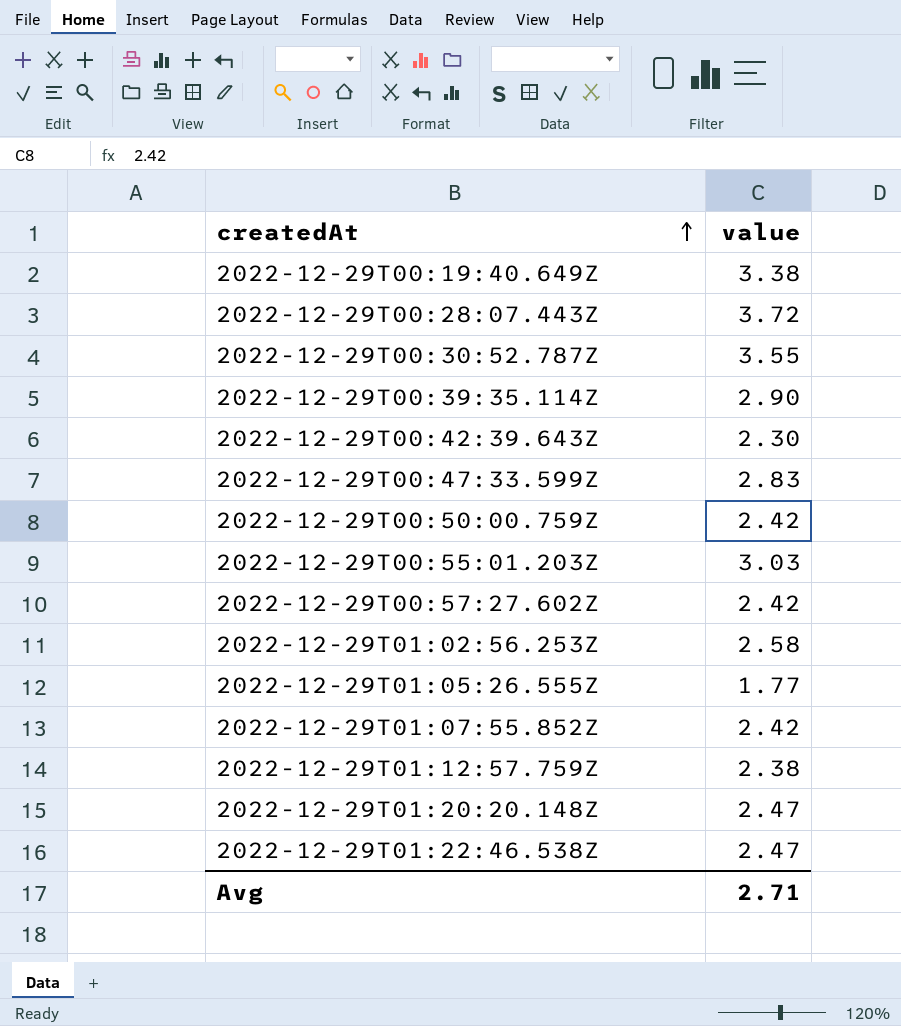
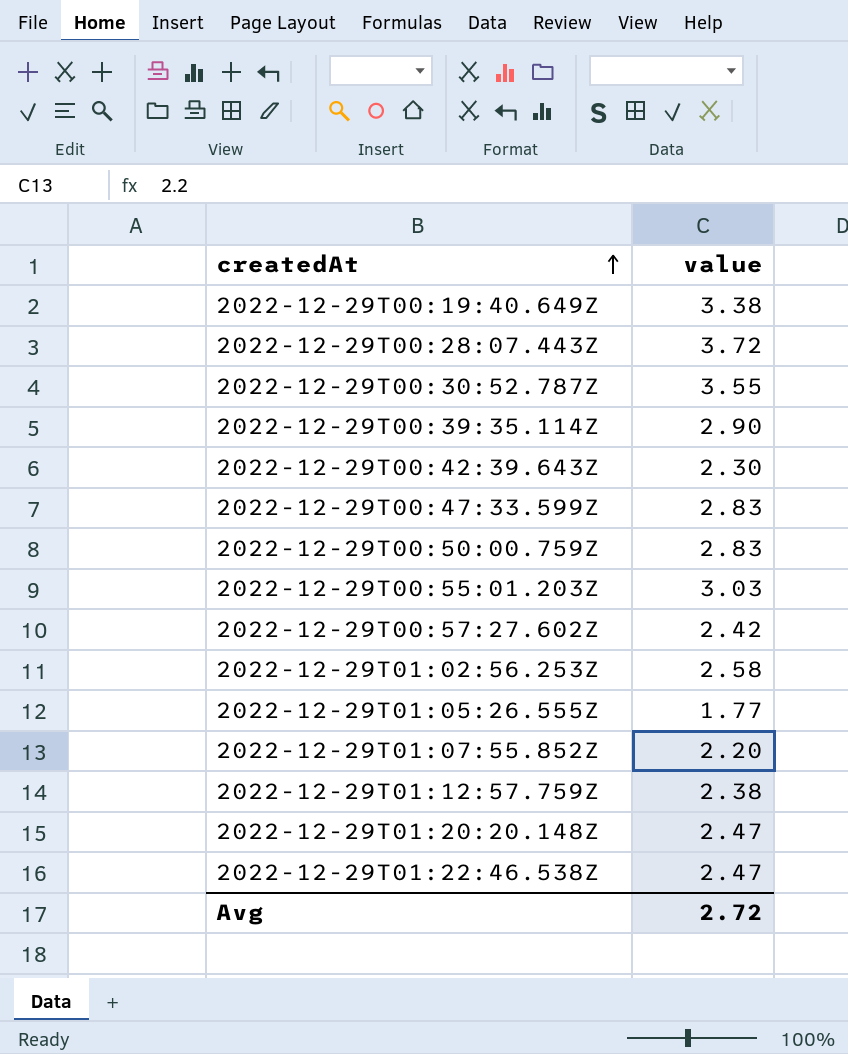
2022-12-29T00:50:00.759Z | value: 2.42 -> 2.83
2022-12-29T01:07:55.852Z | value: 2.42 -> 2.20
Avg | value: 2.71 -> 2.72

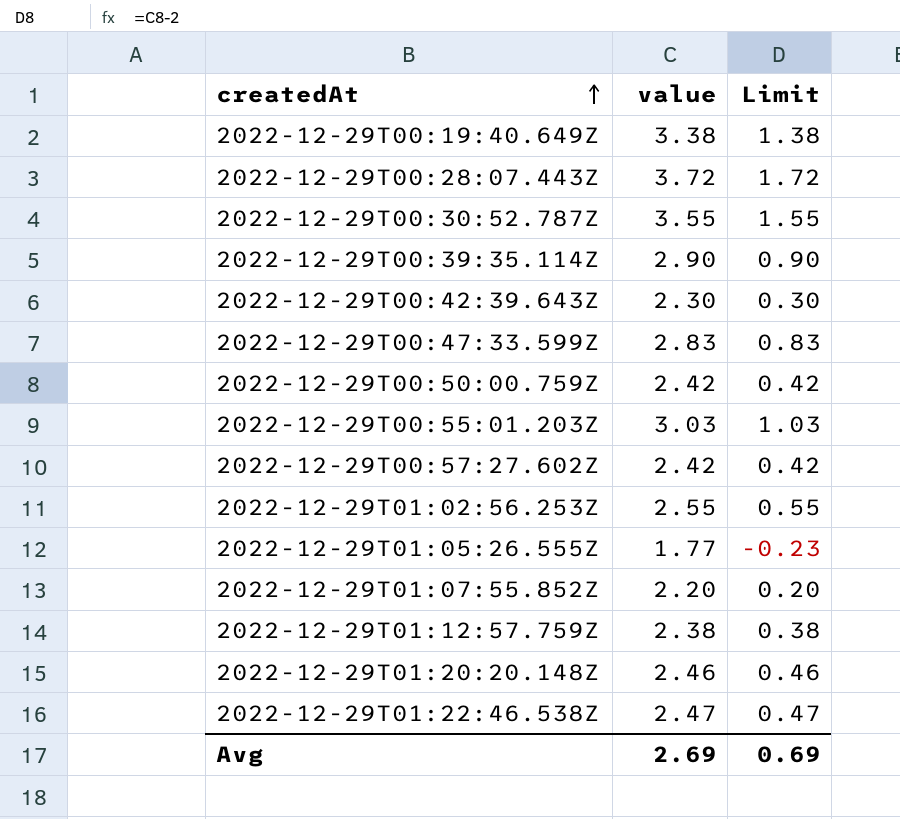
column Limit | formula: none -> [value] - 2
2022-12-29T00:50:00.759Z | value: 2.83 -> 2.42
2022-12-29T01:02:56.253Z | value: 2.58 -> 2.55
2022-12-29T01:20:20.148Z | value: 2.47 -> 2.46
Avg | value: 2.72 -> 2.69

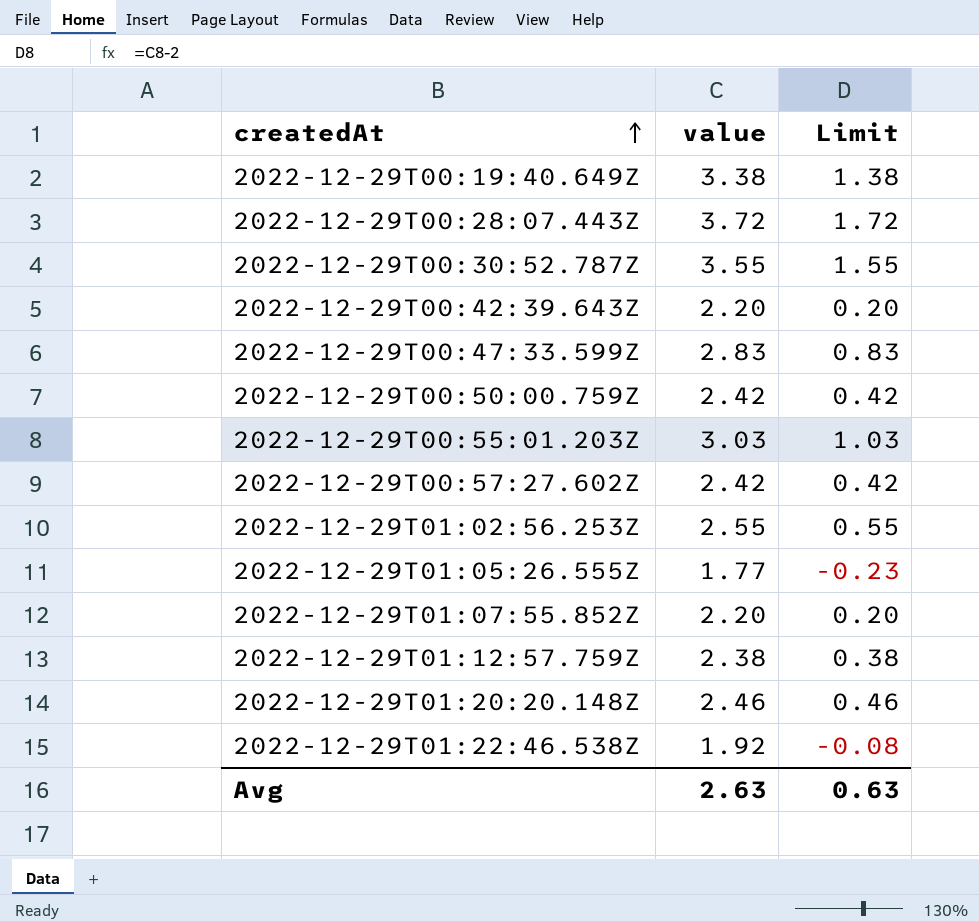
row 2022-12-29T00:39:35.114Z: 2.90 | 0.90 -> none
2022-12-29T00:42:39.643Z | value: 2.30 -> 2.20
2022-12-29T00:42:39.643Z | Limit: 0.30 -> 0.20
2022-12-29T01:22:46.538Z | value: 2.47 -> 1.92
2022-12-29T01:22:46.538Z | Limit: 0.47 -> -0.08
Avg | value: 2.69 -> 2.63
Avg | Limit: 0.69 -> 0.63

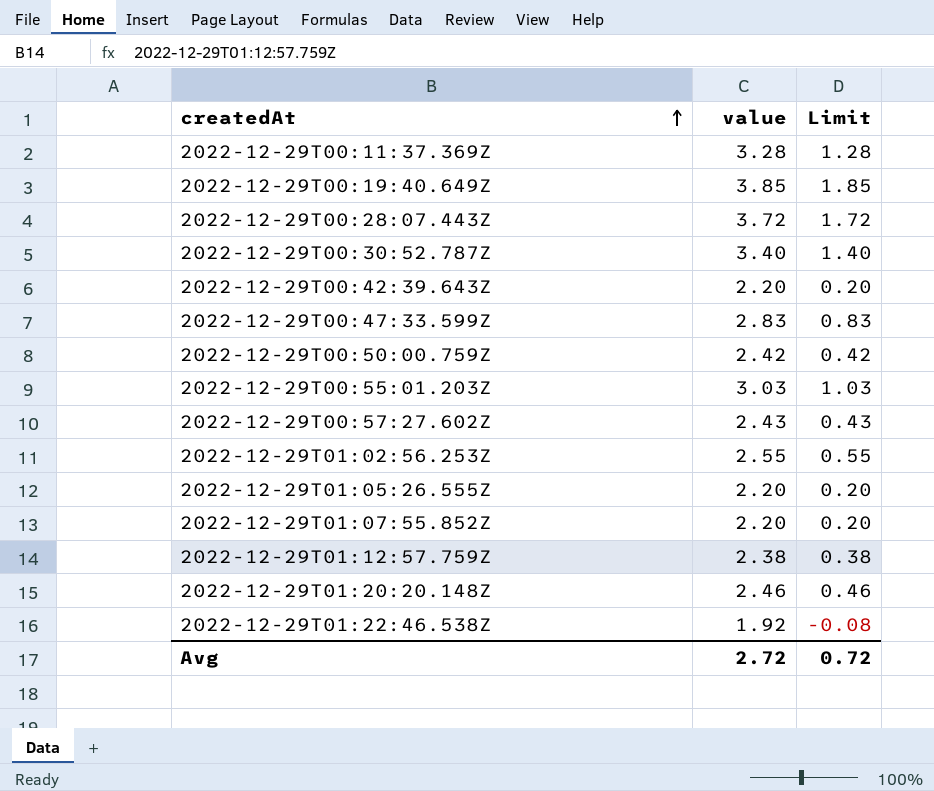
row 2022-12-29T00:11:37.369Z: none -> 3.28 | 1.28
2022-12-29T00:19:40.649Z | value: 3.38 -> 3.85
2022-12-29T00:19:40.649Z | Limit: 1.38 -> 1.85
2022-12-29T00:30:52.787Z | value: 3.55 -> 3.40
2022-12-29T00:30:52.787Z | Limit: 1.55 -> 1.40
2022-12-29T00:57:27.602Z | value: 2.42 -> 2.43
2022-12-29T00:57:27.602Z | Limit: 0.42 -> 0.43
2022-12-29T01:05:26.555Z | value: 1.77 -> 2.20
2022-12-29T01:05:26.555Z | Limit: -0.23 -> 0.20
Avg | value: 2.63 -> 2.72
Avg | Limit: 0.63 -> 0.72

